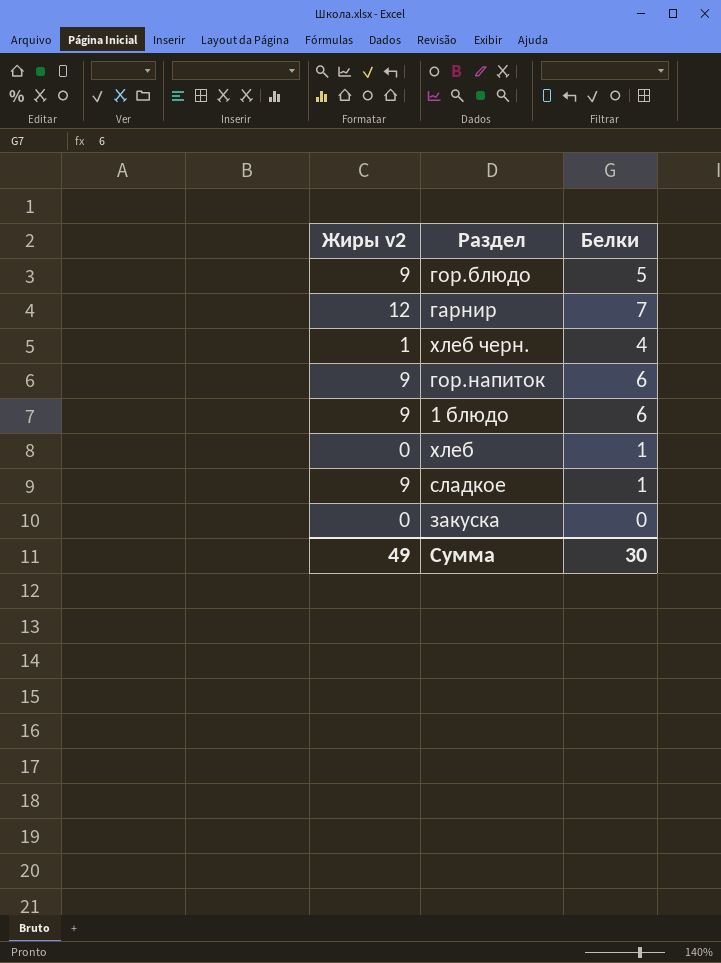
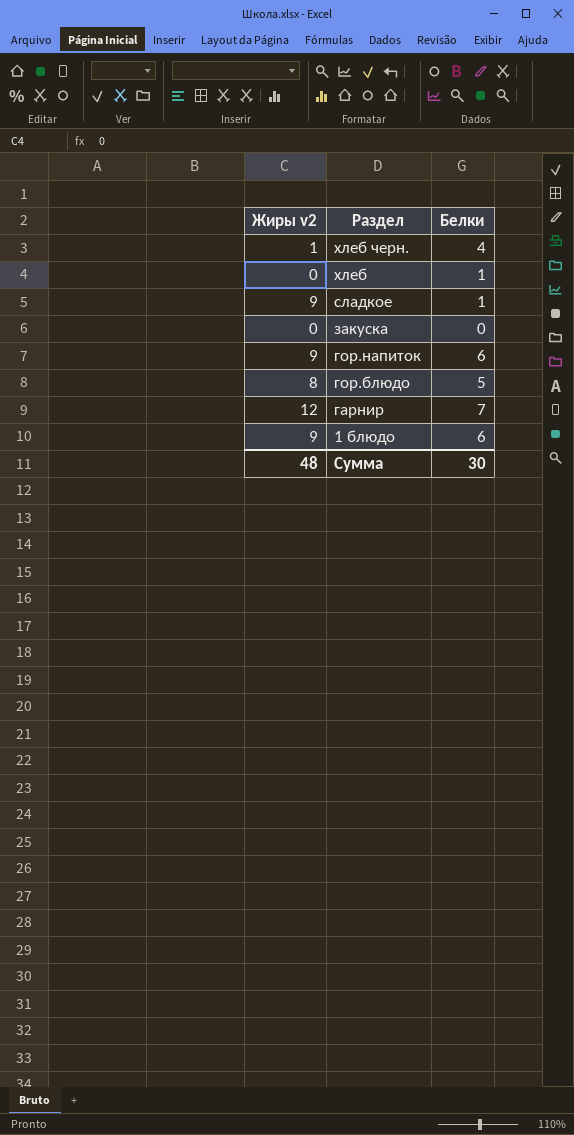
row order: none -> Раздел descending
гор.блюдо | Жиры v2: 9 -> 8
Сумма | Жиры v2: 49 -> 48

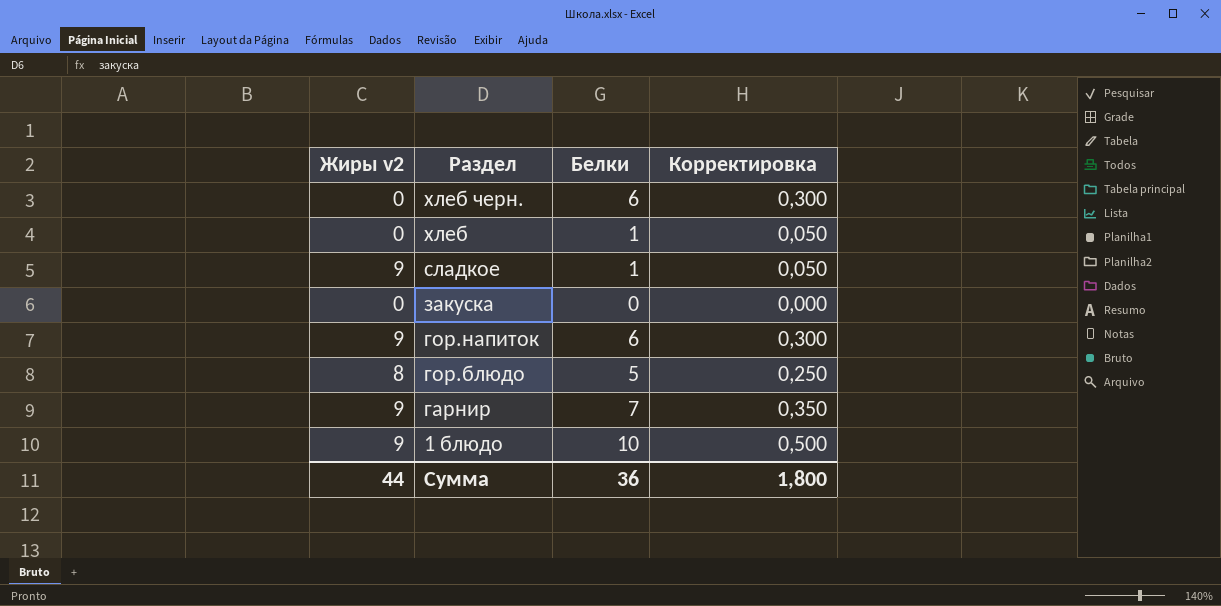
column Корректировка | formula: none -> [Белки] * 0,05
хлеб черн. | Жиры v2: 1 -> 0
хлеб черн. | Белки: 4 -> 6
гарнир | Жиры v2: 12 -> 9
1 блюдо | Белки: 6 -> 10
Сумма | Жиры v2: 48 -> 44
Сумма | Белки: 30 -> 36

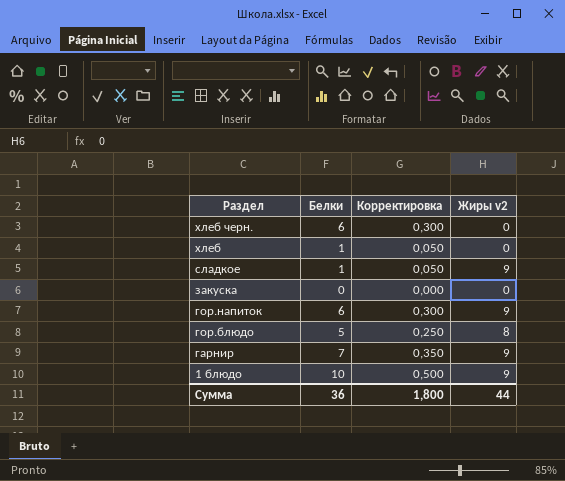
column Жиры v2 | position: 1 -> 4

